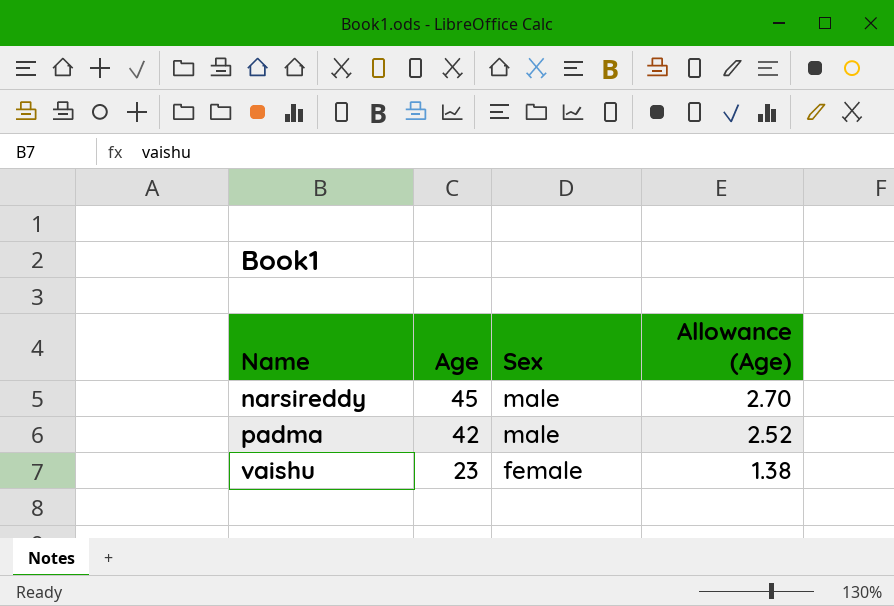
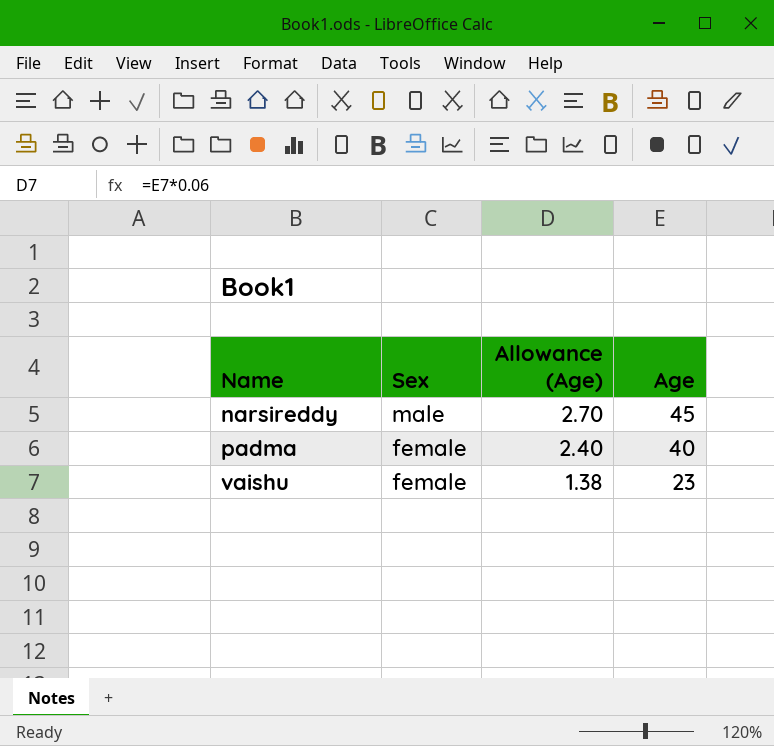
column Age | position: 2 -> 4
padma | Sex: male -> female
padma | Allowance (Age): 2.52 -> 2.40
padma | Age: 42 -> 40

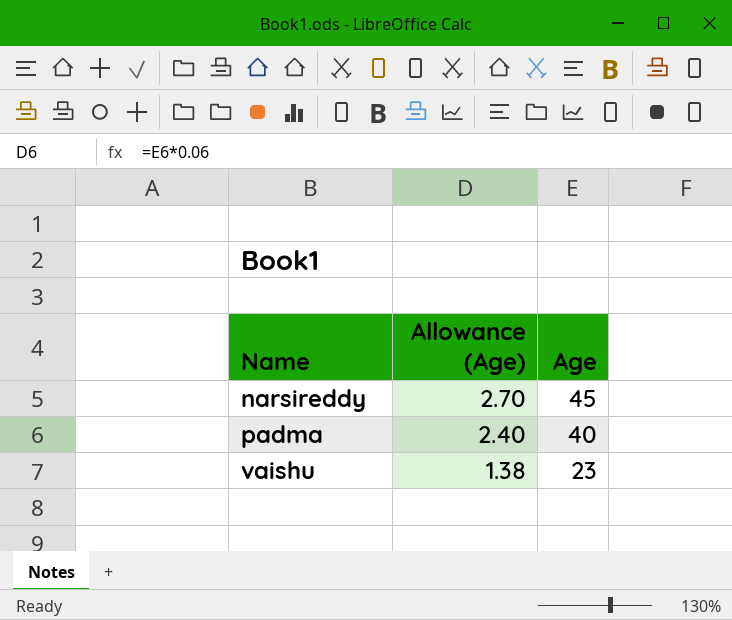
column Sex | position: 2 -> none

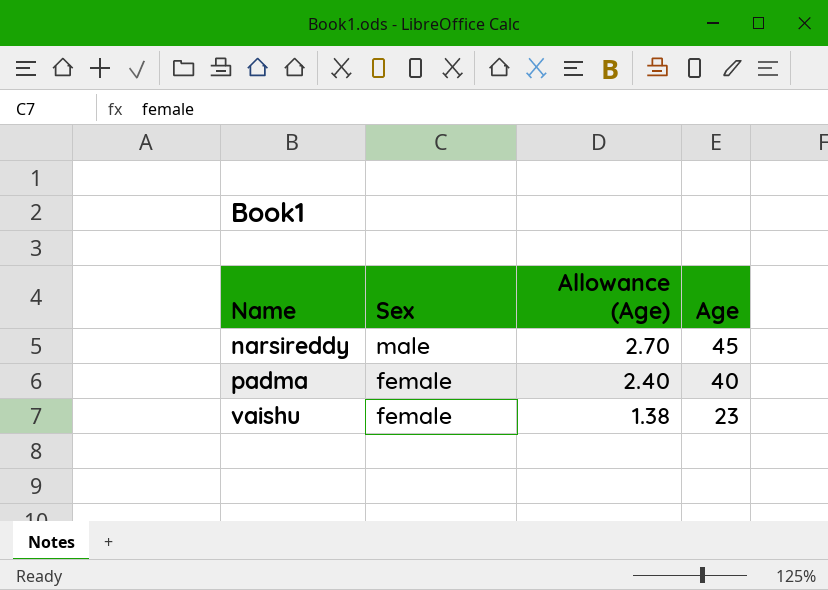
column Sex | position: none -> 2

